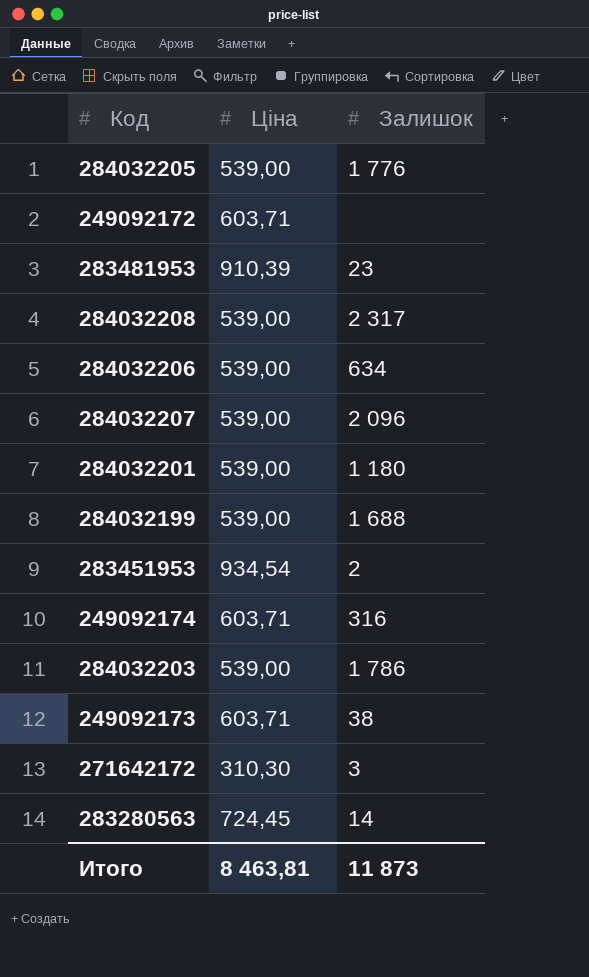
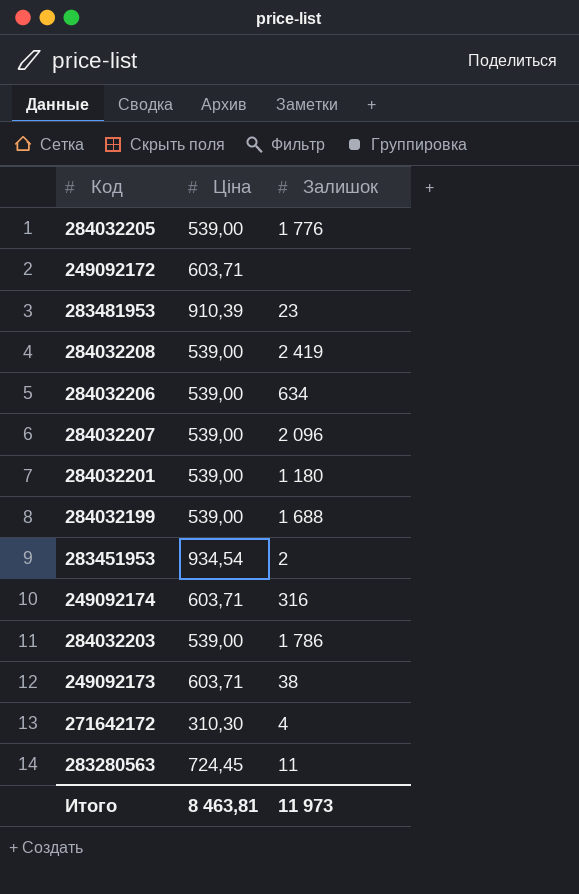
284032208 | Залишок: 2 317 -> 2 419
271642172 | Залишок: 3 -> 4
283280563 | Залишок: 14 -> 11
Итого | Залишок: 11 873 -> 11 973

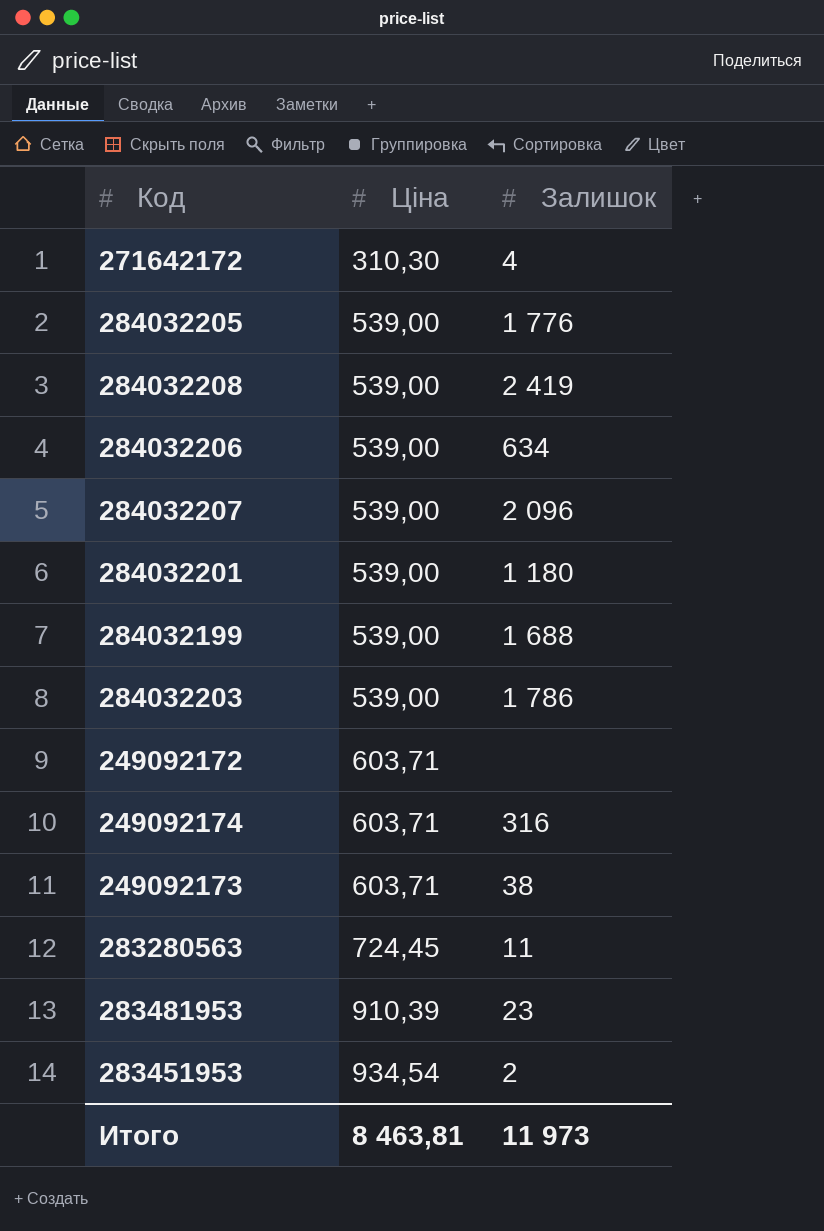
row order: none -> Ціна ascending

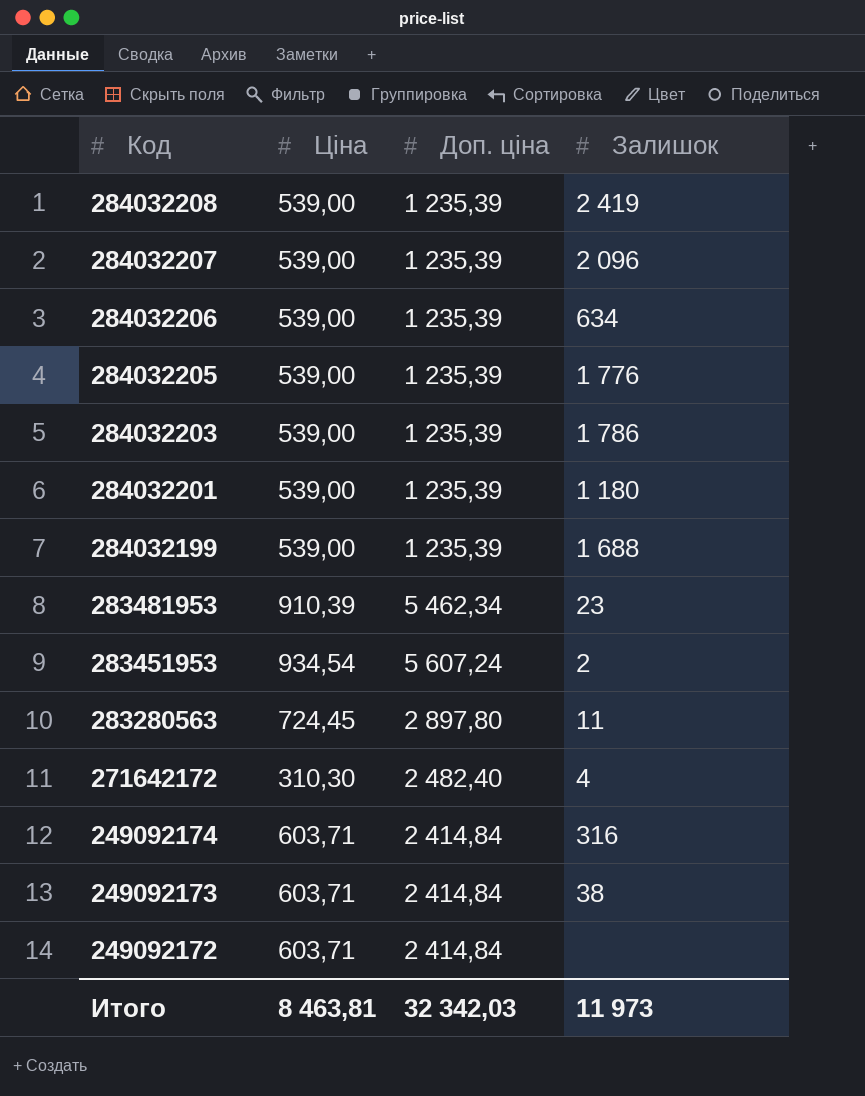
row order: Ціна ascending -> Код descending
column Доп. ціна | position: none -> 3

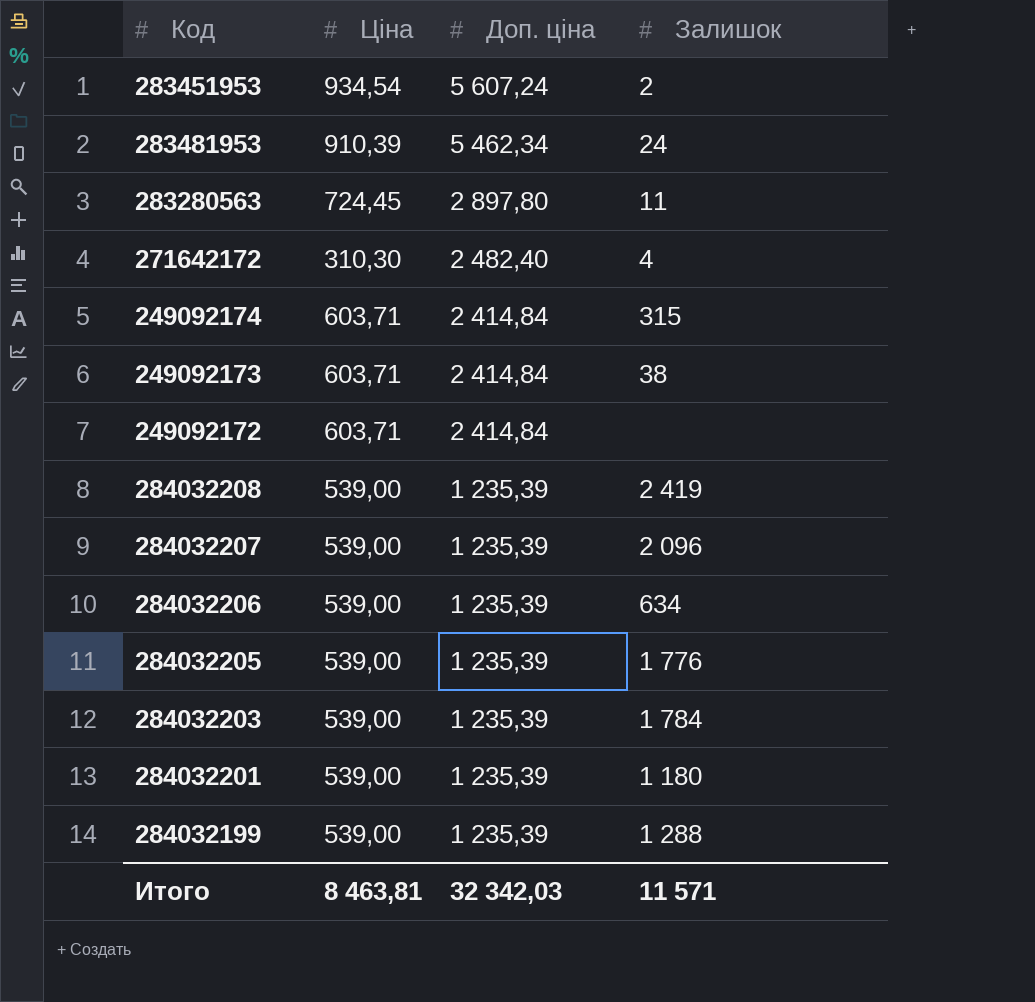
row order: Код descending -> Доп. ціна descending
283481953 | Залишок: 23 -> 24
249092174 | Залишок: 316 -> 315
284032203 | Залишок: 1 786 -> 1 784
284032199 | Залишок: 1 688 -> 1 288
Итого | Залишок: 11 973 -> 11 571

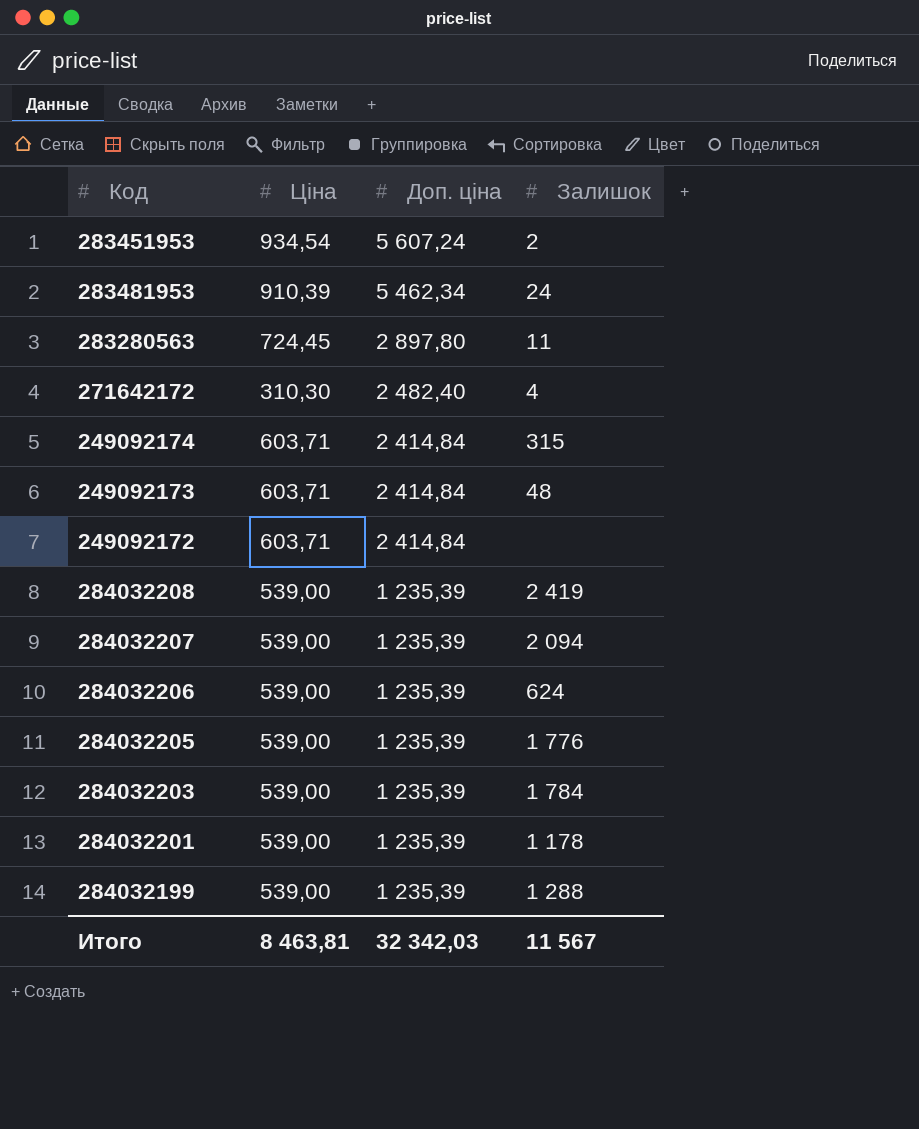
249092173 | Залишок: 38 -> 48
284032207 | Залишок: 2 096 -> 2 094
284032206 | Залишок: 634 -> 624
284032201 | Залишок: 1 180 -> 1 178
Итого | Залишок: 11 571 -> 11 567

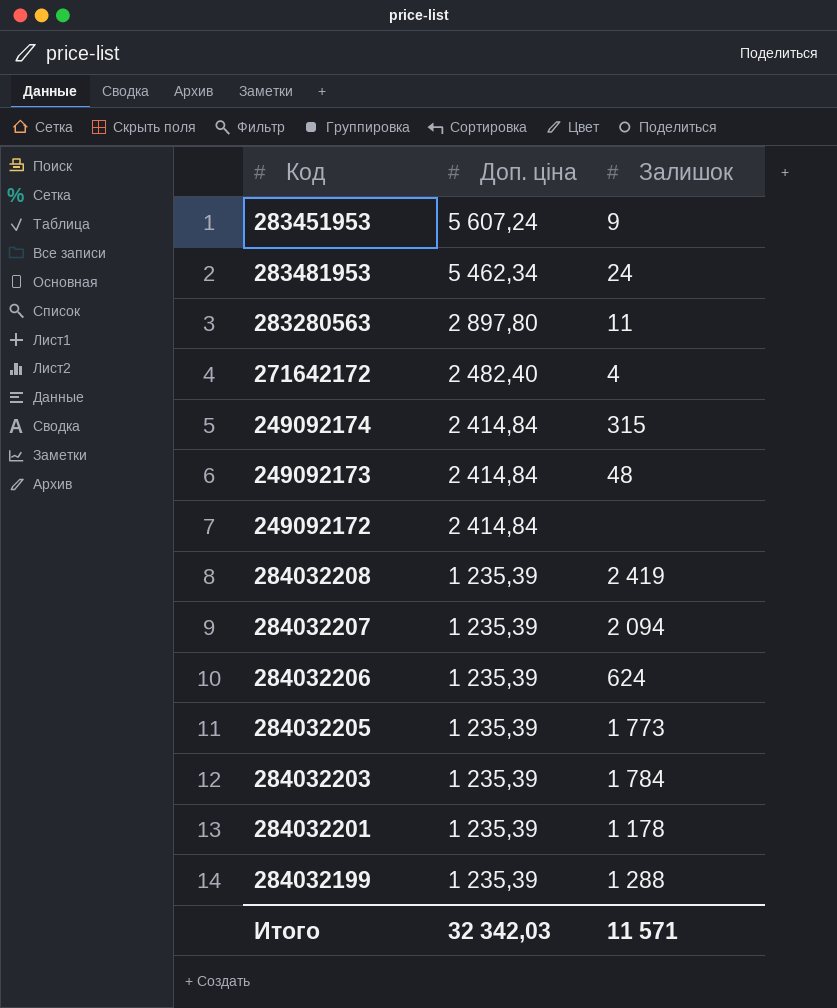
column Ціна | position: 2 -> none
283451953 | Залишок: 2 -> 9
284032205 | Залишок: 1 776 -> 1 773
Итого | Залишок: 11 567 -> 11 571

